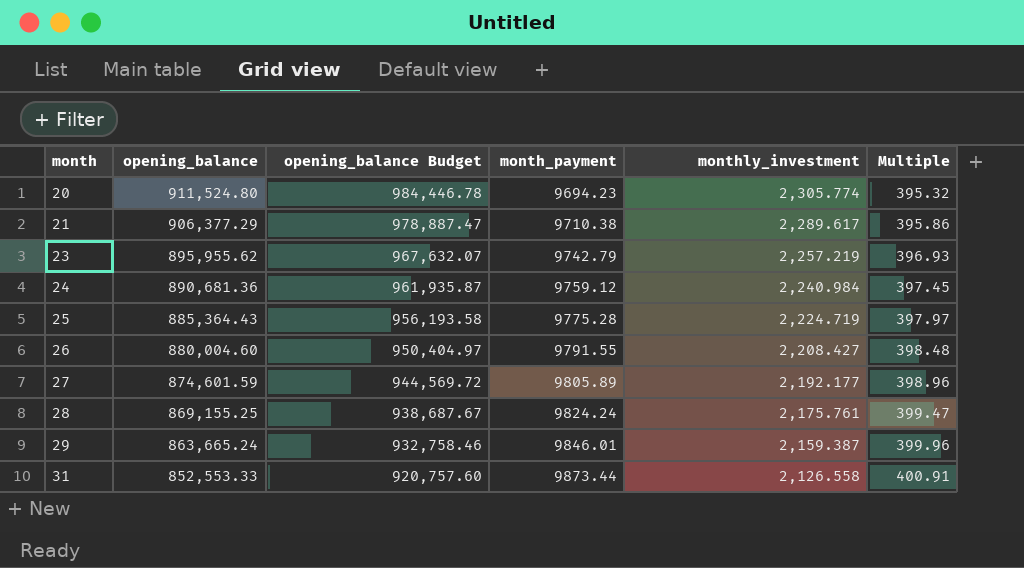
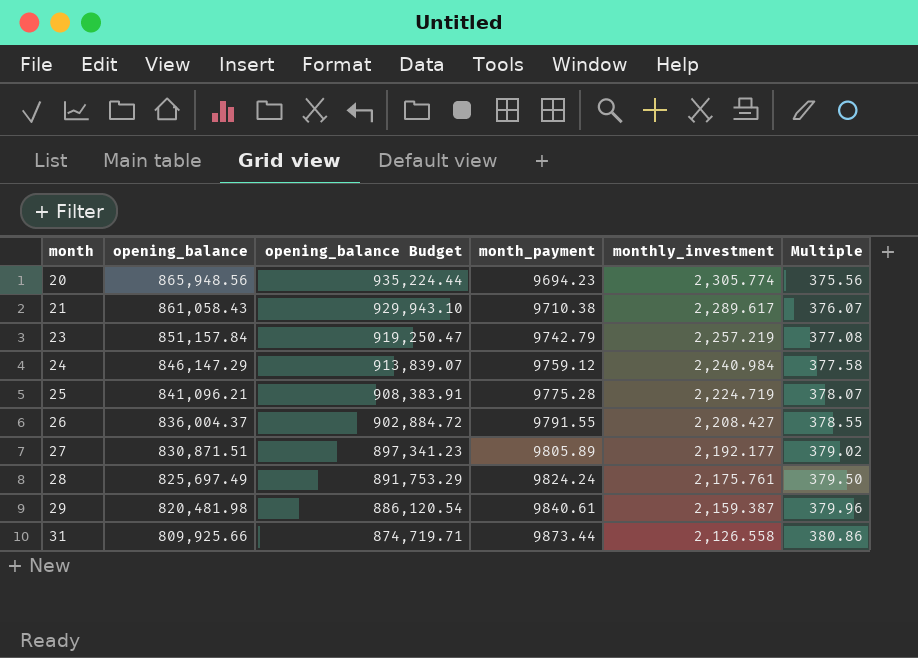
20 | opening_balance: 911,524.80 -> 865,948.56
20 | opening_balance Budget: 984,446.78 -> 935,224.44
20 | Multiple: 395.32 -> 375.56
21 | opening_balance: 906,377.29 -> 861,058.43
21 | opening_balance Budget: 978,887.47 -> 929,943.10
21 | Multiple: 395.86 -> 376.07
23 | opening_balance: 895,955.62 -> 851,157.84
23 | opening_balance Budget: 967,632.07 -> 919,250.47
23 | Multiple: 396.93 -> 377.08
24 | opening_balance: 890,681.36 -> 846,147.29
24 | opening_balance Budget: 961,935.87 -> 913,839.07
24 | Multiple: 397.45 -> 377.58
25 | opening_balance: 885,364.43 -> 841,096.21
25 | opening_balance Budget: 956,193.58 -> 908,383.91
25 | Multiple: 397.97 -> 378.07
26 | opening_balance: 880,004.60 -> 836,004.37
26 | opening_balance Budget: 950,404.97 -> 902,884.72
26 | Multiple: 398.48 -> 378.55
27 | opening_balance: 874,601.59 -> 830,871.51
27 | opening_balance Budget: 944,569.72 -> 897,341.23
27 | Multiple: 398.96 -> 379.02
28 | opening_balance: 869,155.25 -> 825,697.49
28 | opening_balance Budget: 938,687.67 -> 891,753.29
28 | Multiple: 399.47 -> 379.50
29 | opening_balance: 863,665.24 -> 820,481.98
29 | opening_balance Budget: 932,758.46 -> 886,120.54
29 | month_payment: 9846.01 -> 9840.61
29 | Multiple: 399.96 -> 379.96
31 | opening_balance: 852,553.33 -> 809,925.66
31 | opening_balance Budget: 920,757.60 -> 874,719.71
31 | Multiple: 400.91 -> 380.86

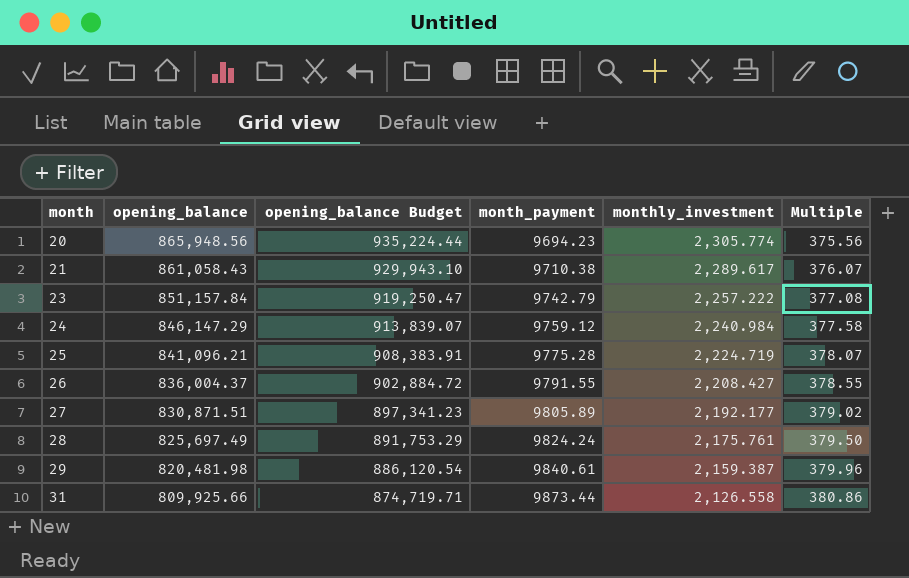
23 | monthly_investment: 2,257.219 -> 2,257.222

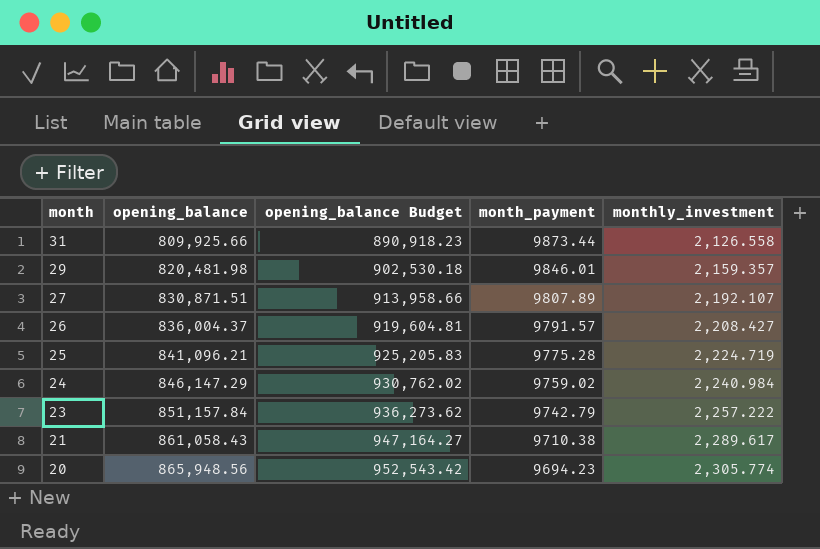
row order: month ascending -> month descending
column Multiple | formula: [opening_balance] / [monthly_investment] -> none
column opening_balance Budget | formula: [opening_balance] * 1.08 -> [opening_balance] * 1.1
row 28: 825,697.49 | 891,753.29 | 9824.24 | 2,175.761 | 379.50 -> none
29 | month_payment: 9840.61 -> 9846.01
29 | monthly_investment: 2,159.387 -> 2,159.357
27 | month_payment: 9805.89 -> 9807.89
27 | monthly_investment: 2,192.177 -> 2,192.107
26 | month_payment: 9791.55 -> 9791.57
24 | month_payment: 9759.12 -> 9759.02

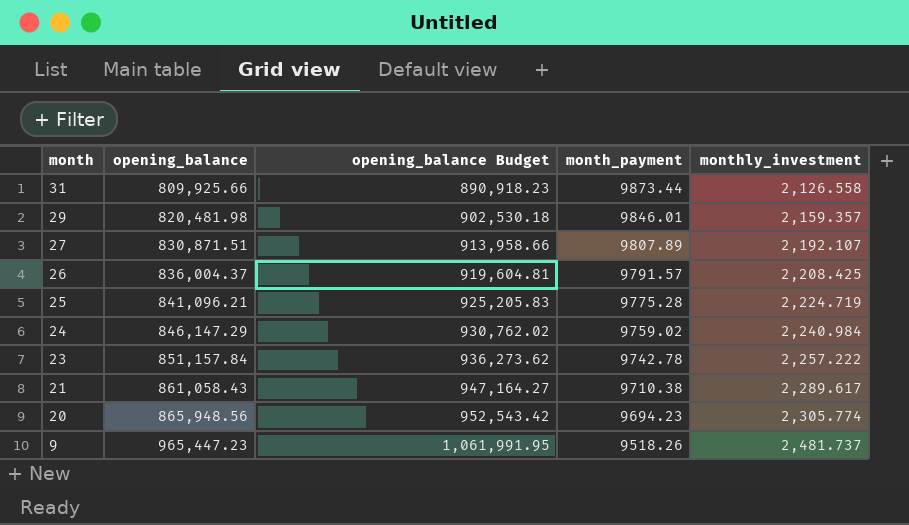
26 | monthly_investment: 2,208.427 -> 2,208.425
23 | month_payment: 9742.79 -> 9742.78
row 9: none -> 965,447.23 | 1,061,991.95 | 9518.26 | 2,481.737

